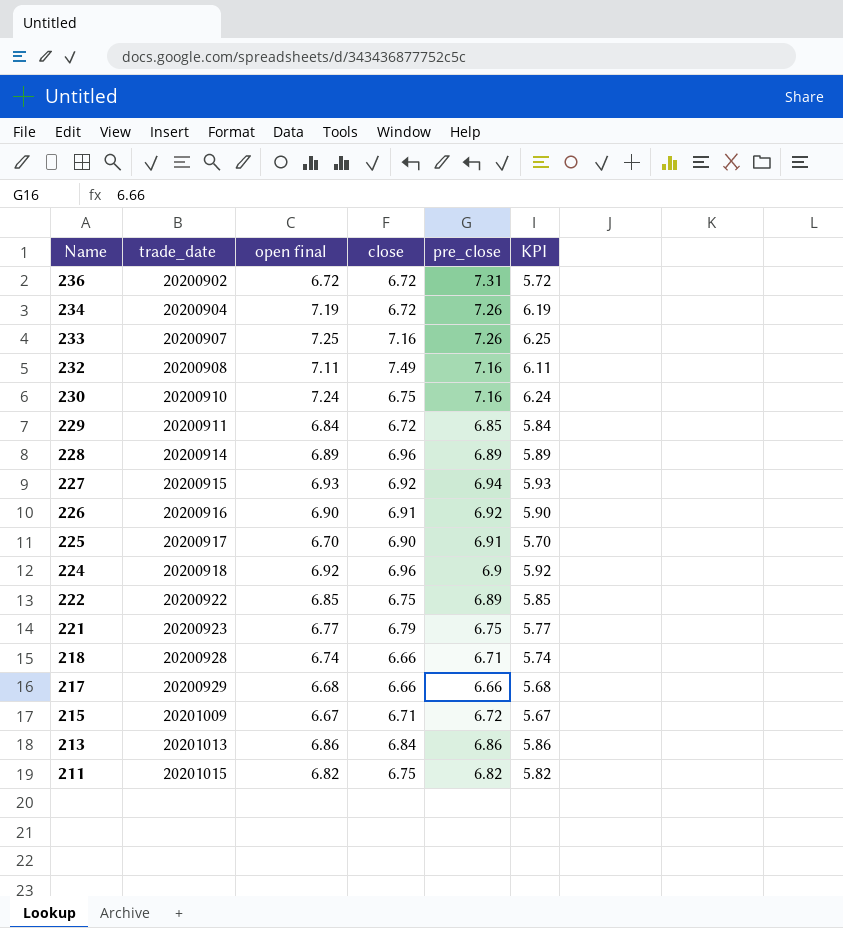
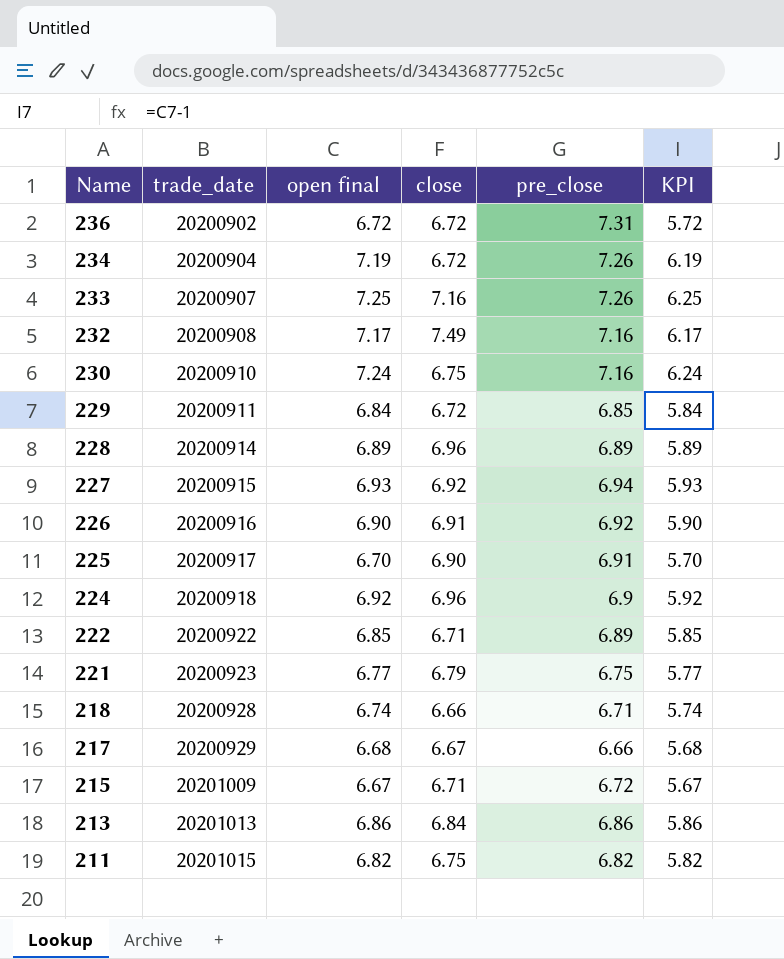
232 | open final: 7.11 -> 7.17
232 | KPI: 6.11 -> 6.17
222 | close: 6.75 -> 6.71
217 | close: 6.66 -> 6.67

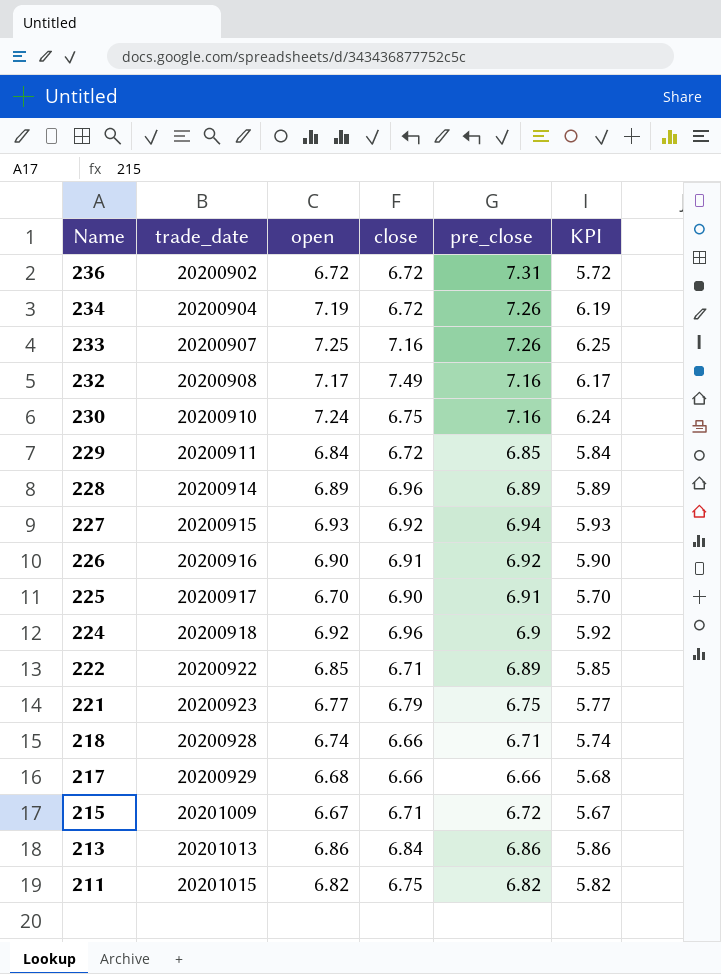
column name: open final -> open
217 | close: 6.67 -> 6.66

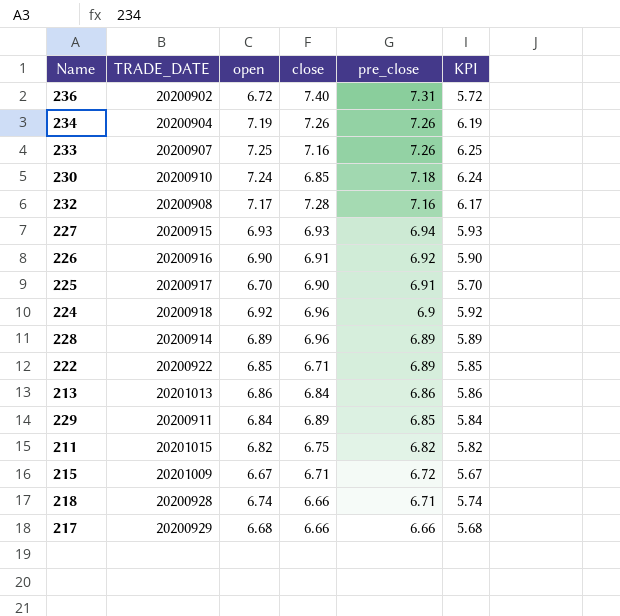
row order: Name descending -> pre_close descending
column name: trade_date -> TRADE_DATE
row 221: 20200923 | 6.77 | 6.79 | 6.75 | 5.77 -> none
236 | close: 6.72 -> 7.40
234 | close: 6.72 -> 7.26
230 | close: 6.75 -> 6.85
230 | pre_close: 7.16 -> 7.18
232 | close: 7.49 -> 7.28
227 | close: 6.92 -> 6.93
229 | close: 6.72 -> 6.89

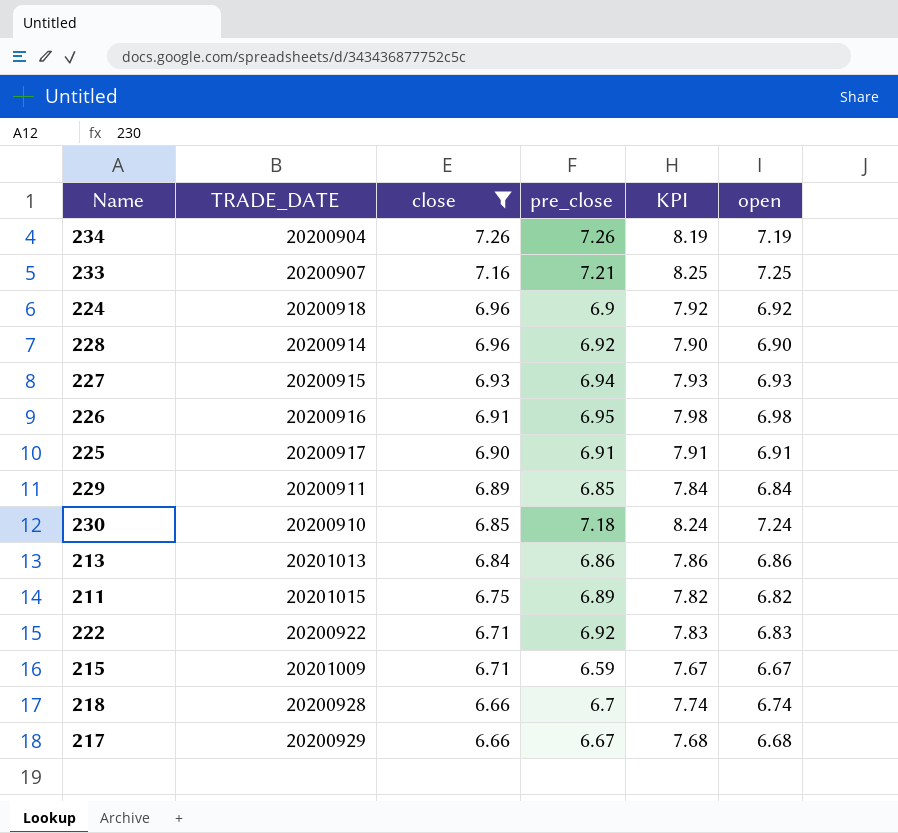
filter: none -> close <= 7.26
row order: pre_close descending -> close descending
column KPI | formula: [open] - 1 -> [open] + 1
column open | position: 3 -> 6
233 | pre_close: 7.26 -> 7.21
228 | pre_close: 6.89 -> 6.92
228 | open: 6.89 -> 6.90
226 | pre_close: 6.92 -> 6.95
226 | open: 6.90 -> 6.98
225 | open: 6.70 -> 6.91
211 | pre_close: 6.82 -> 6.89
222 | pre_close: 6.89 -> 6.92
222 | open: 6.85 -> 6.83
215 | pre_close: 6.72 -> 6.59
218 | pre_close: 6.71 -> 6.7
217 | pre_close: 6.66 -> 6.67

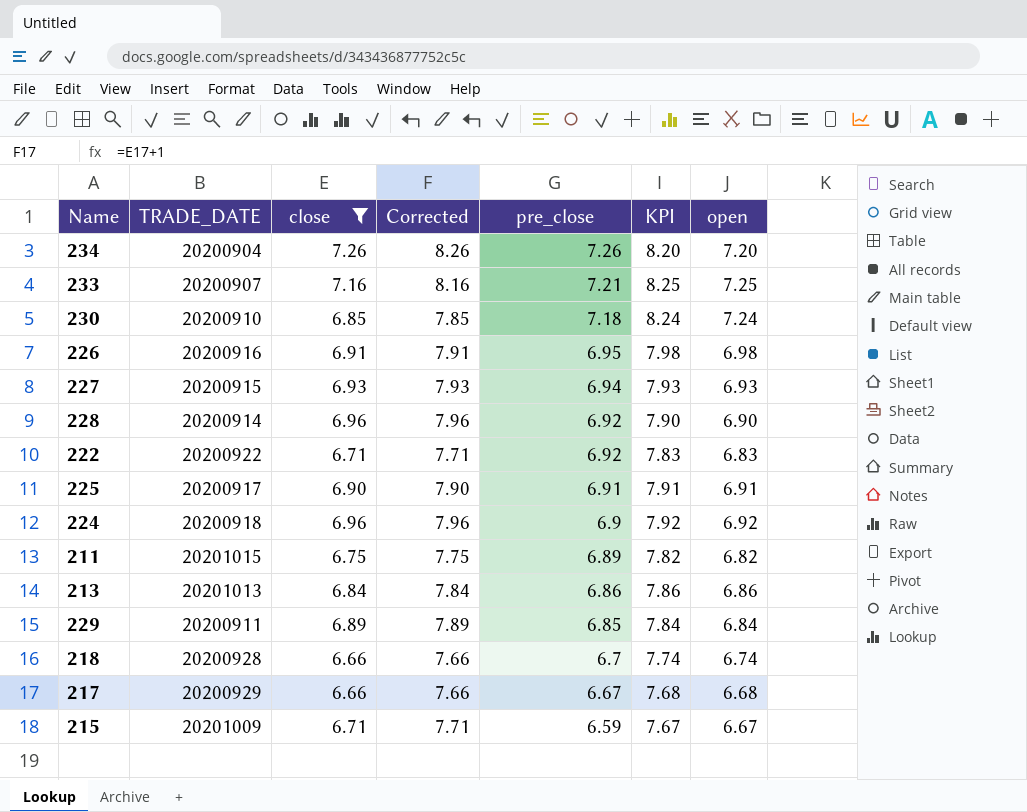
row order: close descending -> pre_close descending
column Corrected | formula: none -> [close] + 1
234 | KPI: 8.19 -> 8.20
234 | open: 7.19 -> 7.20

